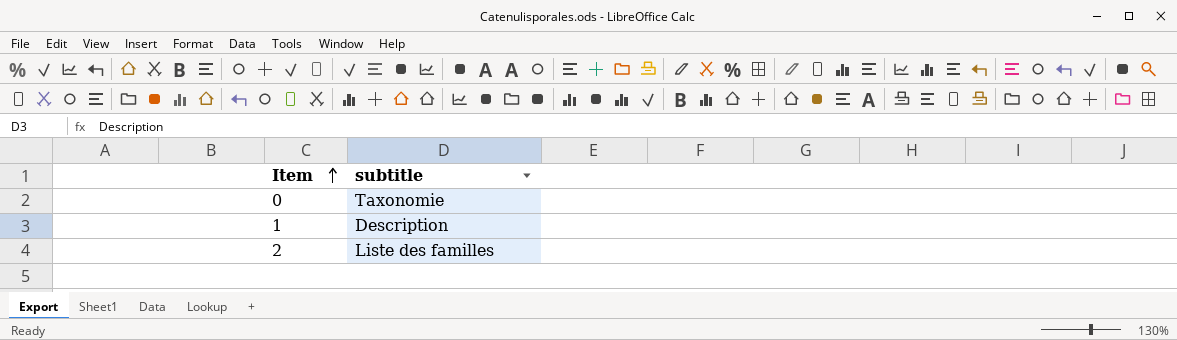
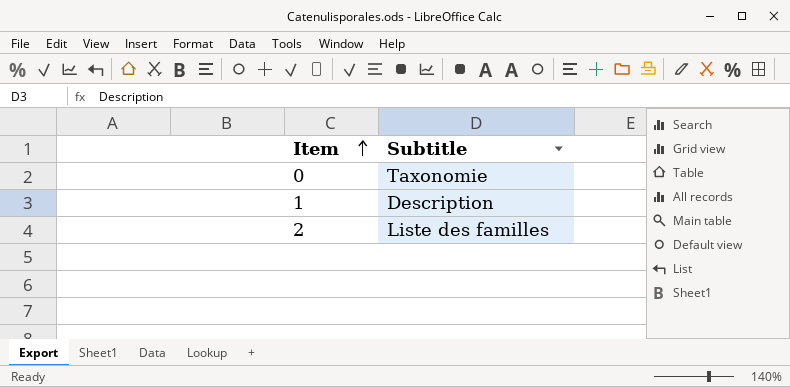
column name: subtitle -> Subtitle

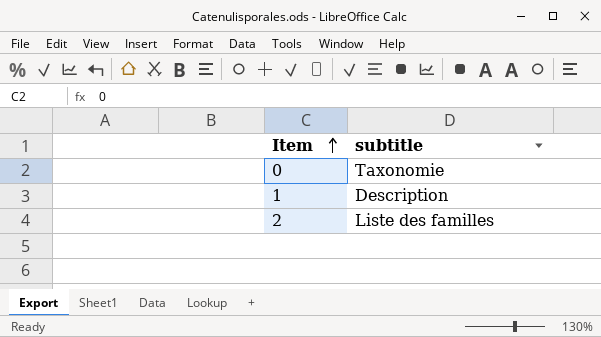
column name: Subtitle -> subtitle

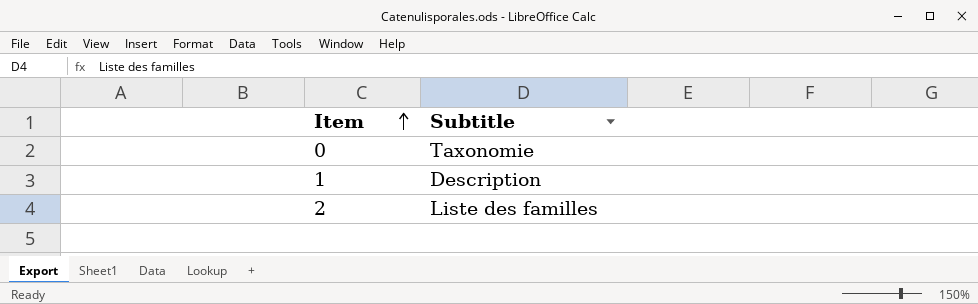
column name: subtitle -> Subtitle

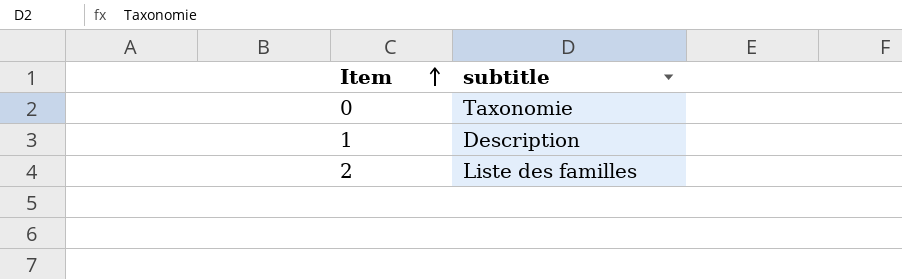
column name: Subtitle -> subtitle

